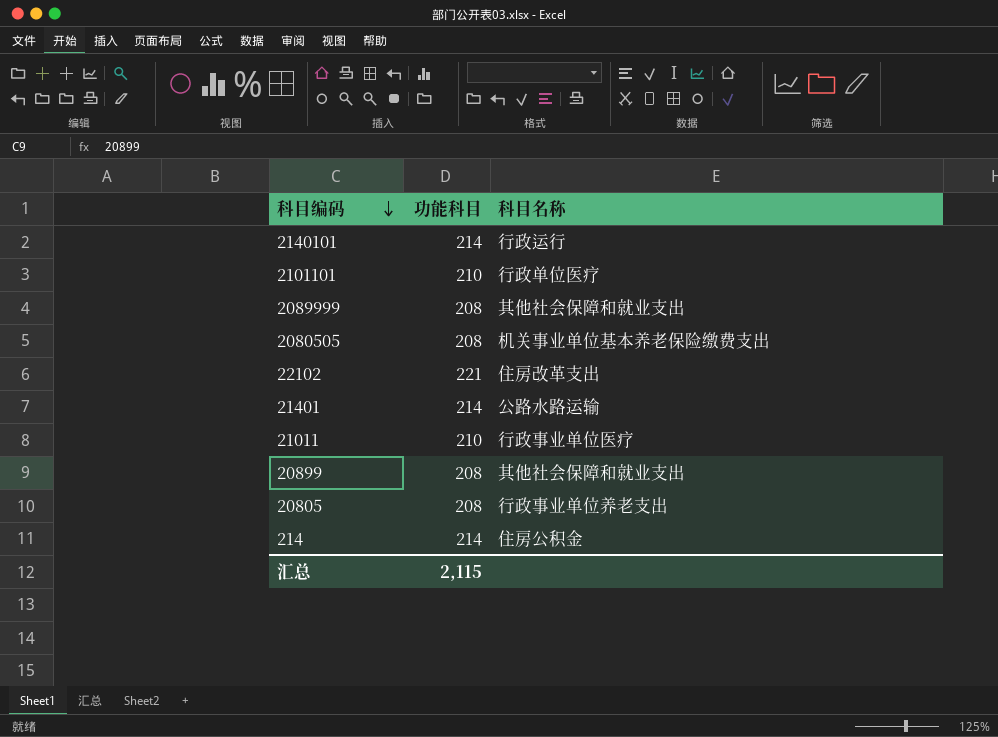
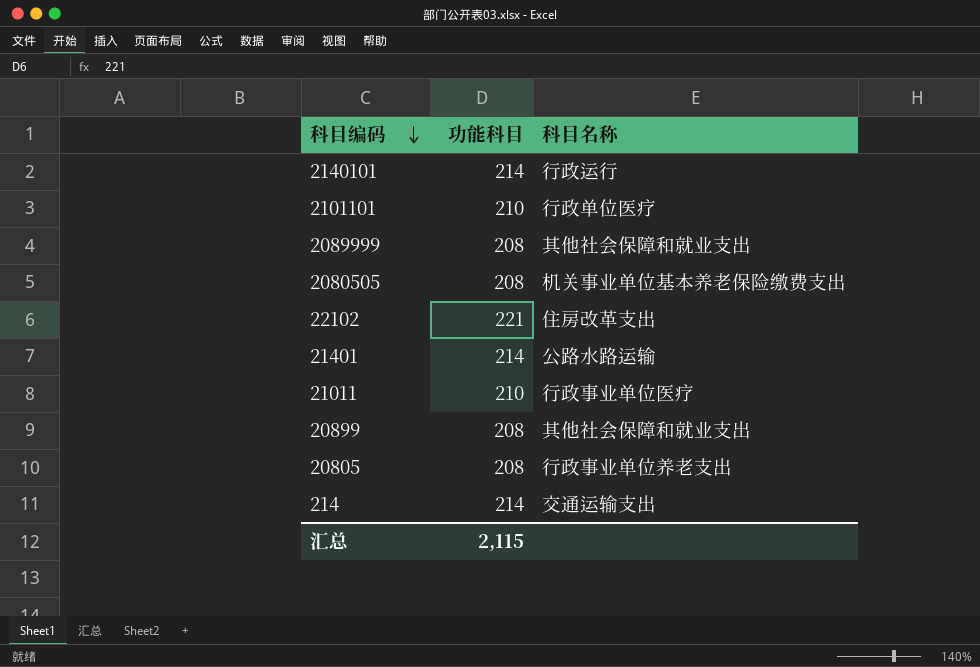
214 | 科目名称: 住房公积金 -> 交通运输支出

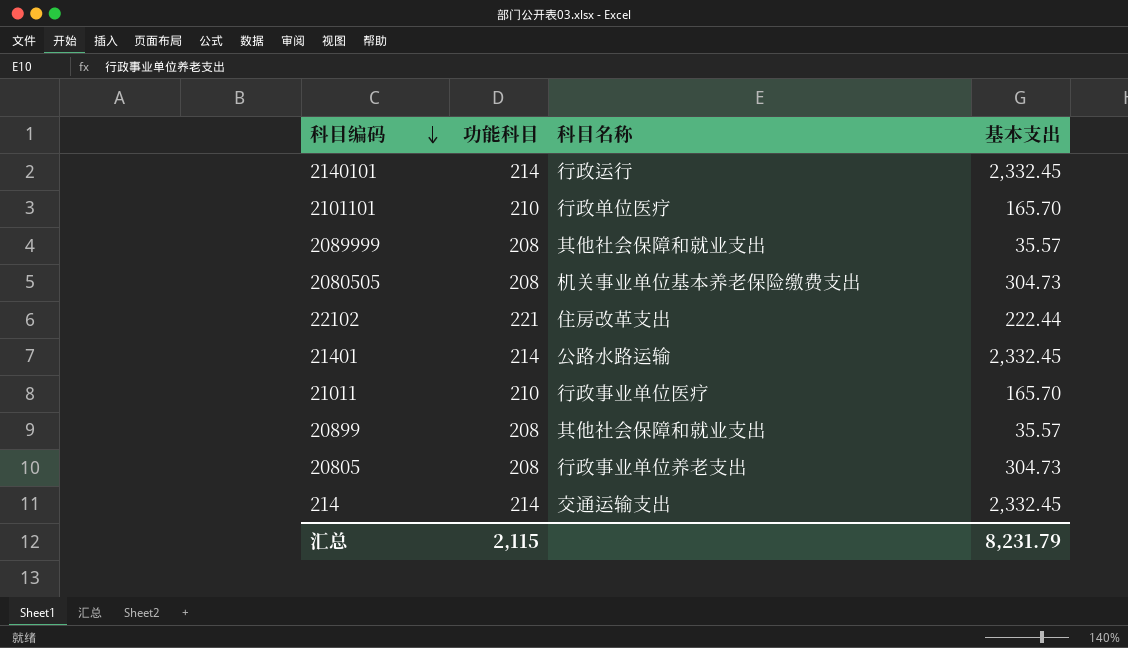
column 基本支出 | position: none -> 4

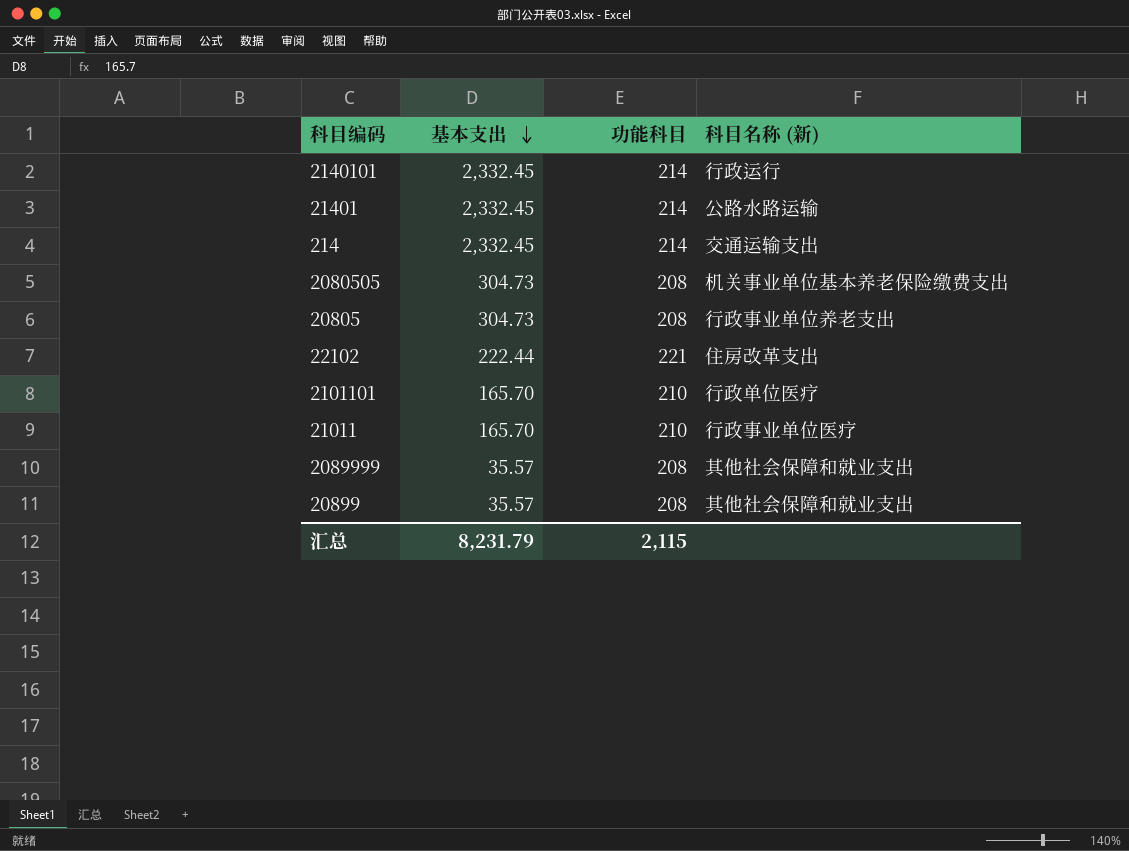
row order: 科目编码 descending -> 基本支出 descending
column 基本支出 | position: 4 -> 2
column name: 科目名称 -> 科目名称 (新)

